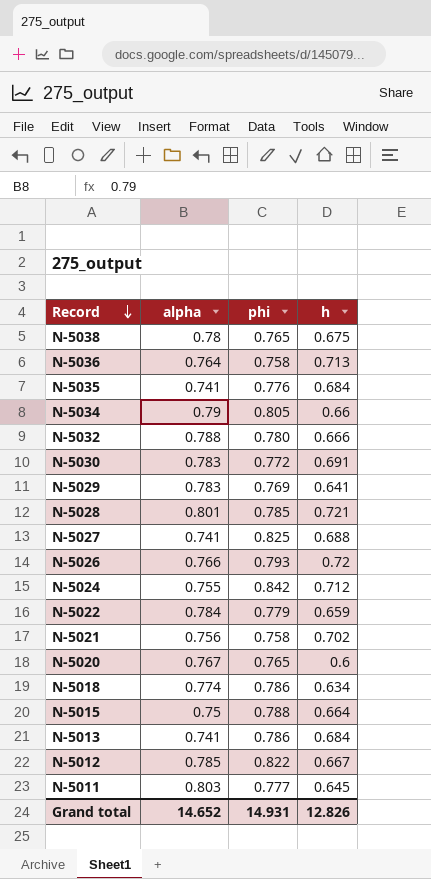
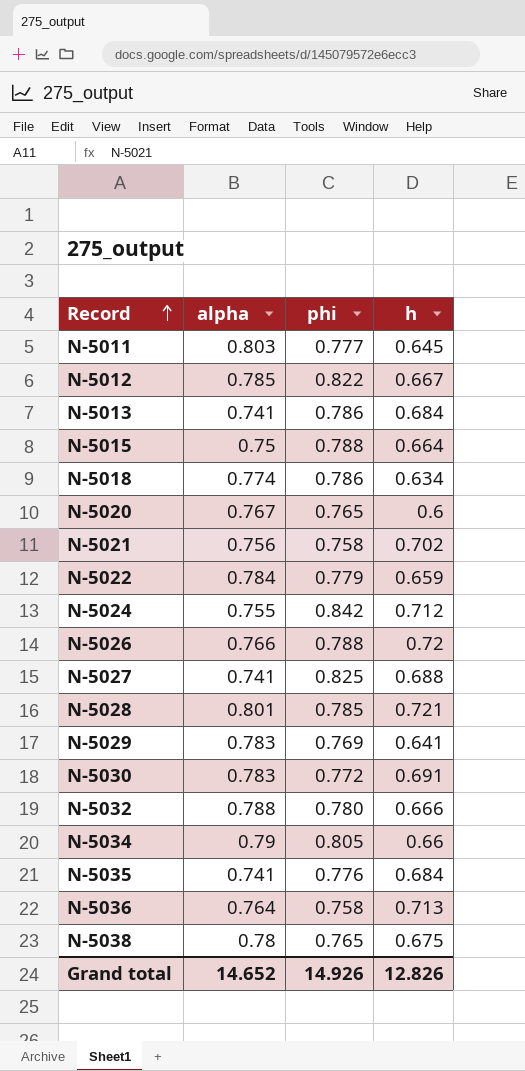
row order: Record descending -> Record ascending
N-5026 | phi: 0.793 -> 0.788
Grand total | phi: 14.931 -> 14.926

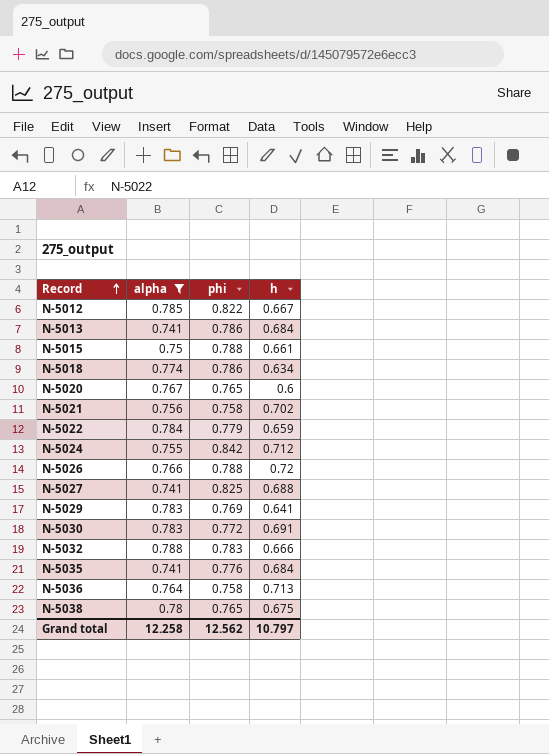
filter: none -> alpha <= 0.788
N-5015 | h: 0.664 -> 0.661
N-5032 | phi: 0.780 -> 0.783
Grand total | alpha: 14.652 -> 12.258
Grand total | phi: 14.926 -> 12.562
Grand total | h: 12.826 -> 10.797

